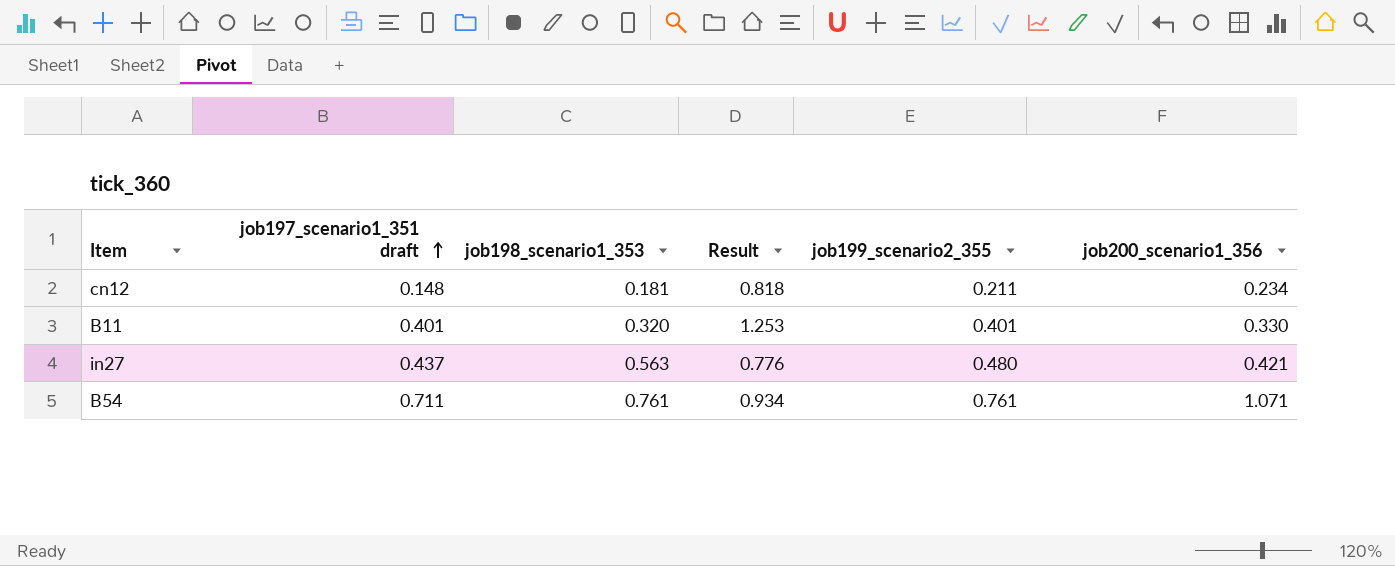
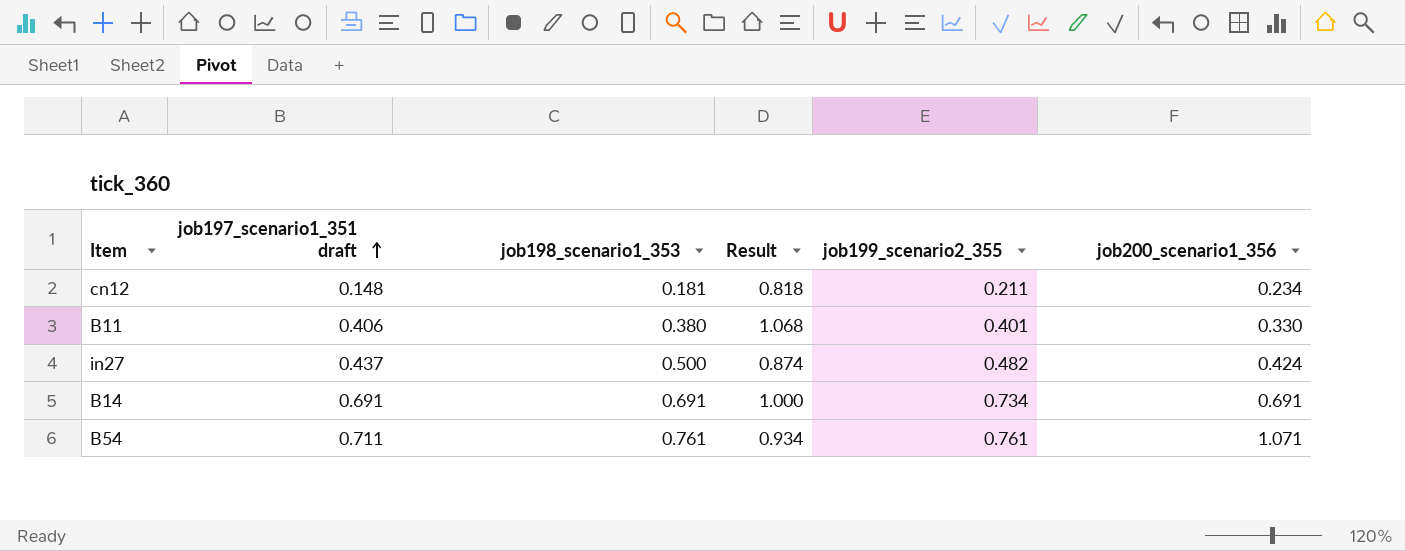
B11 | job197_scenario1_351 draft: 0.401 -> 0.406
B11 | job198_scenario1_353: 0.320 -> 0.380
B11 | Result: 1.253 -> 1.068
in27 | job198_scenario1_353: 0.563 -> 0.500
in27 | Result: 0.776 -> 0.874
in27 | job199_scenario2_355: 0.480 -> 0.482
in27 | job200_scenario1_356: 0.421 -> 0.424
row B14: none -> 0.691 | 0.691 | 1.000 | 0.734 | 0.691

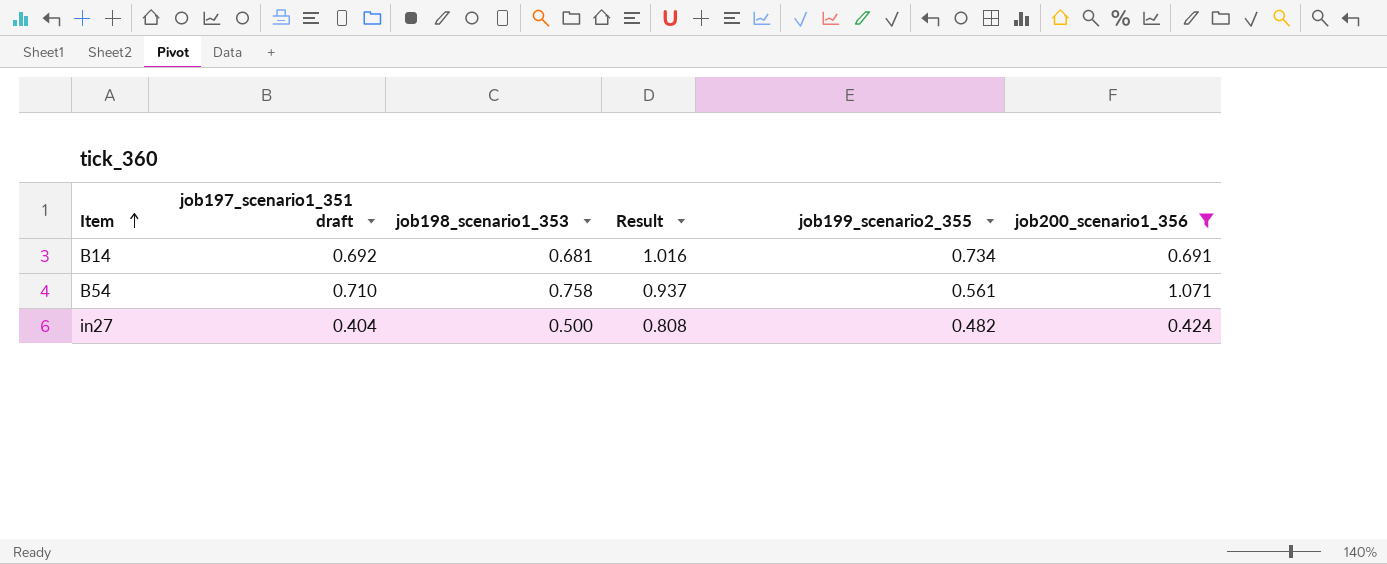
filter: none -> job200_scenario1_356 >= 0.424
row order: job197_scenario1_351 draft ascending -> Item ascending
B14 | job197_scenario1_351 draft: 0.691 -> 0.692
B14 | job198_scenario1_353: 0.691 -> 0.681
B14 | Result: 1.000 -> 1.016
B54 | job197_scenario1_351 draft: 0.711 -> 0.710
B54 | job198_scenario1_353: 0.761 -> 0.758
B54 | Result: 0.934 -> 0.937
B54 | job199_scenario2_355: 0.761 -> 0.561
in27 | job197_scenario1_351 draft: 0.437 -> 0.404
in27 | Result: 0.874 -> 0.808

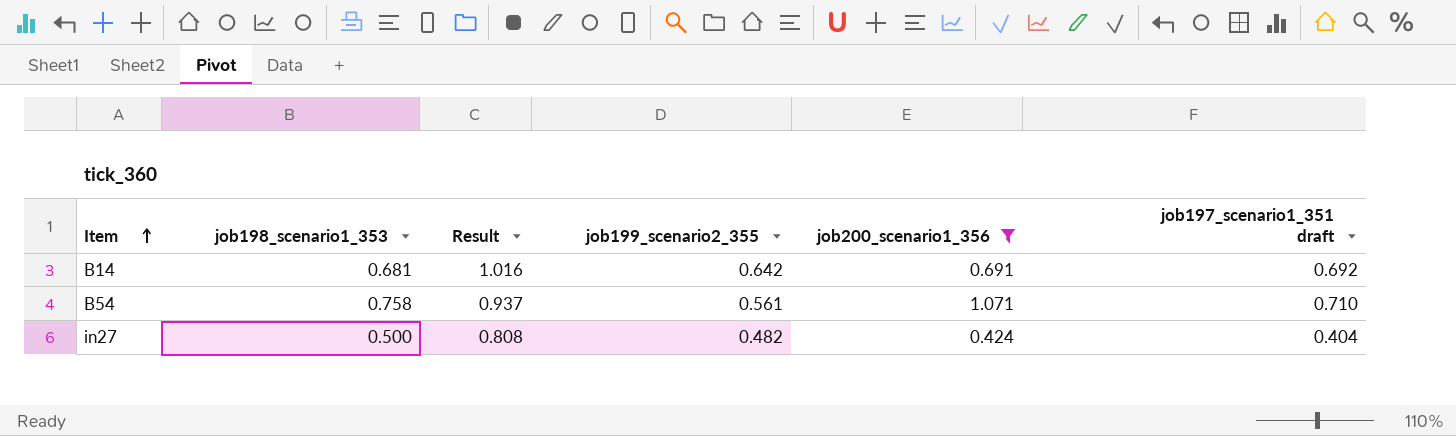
column job197_scenario1_351 draft | position: 2 -> 6
B14 | job199_scenario2_355: 0.734 -> 0.642

